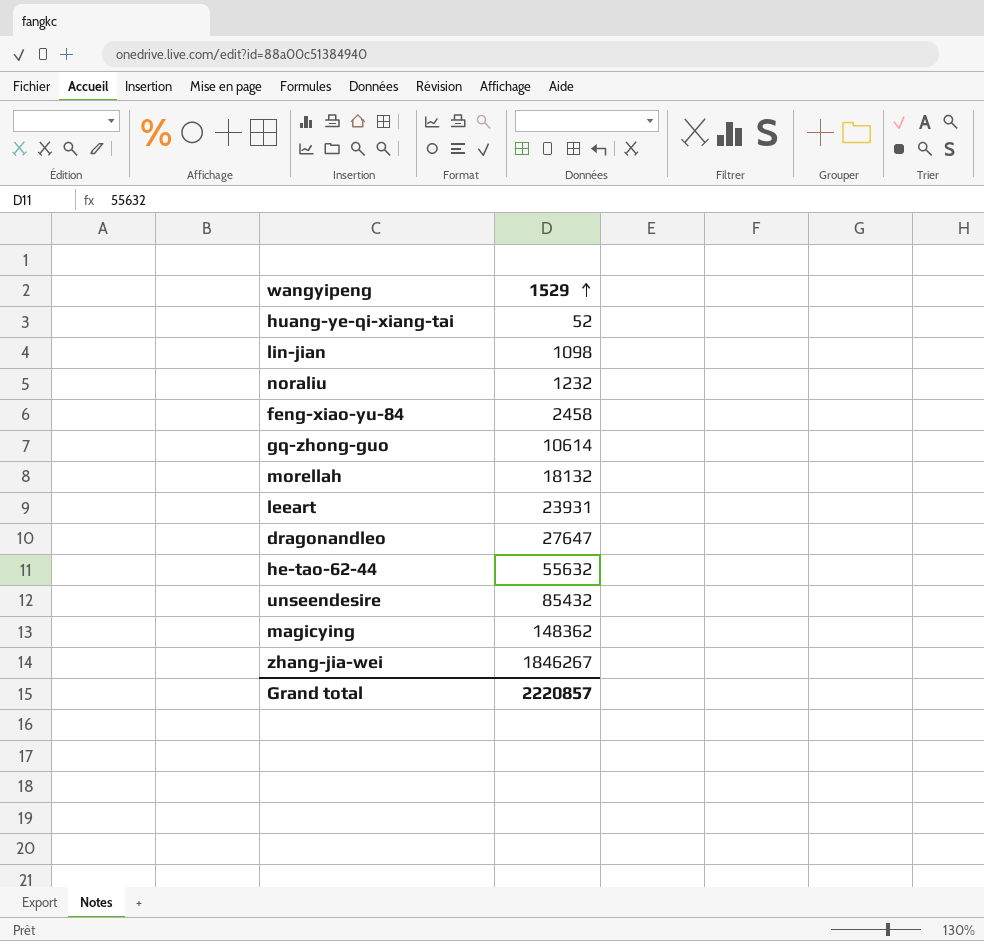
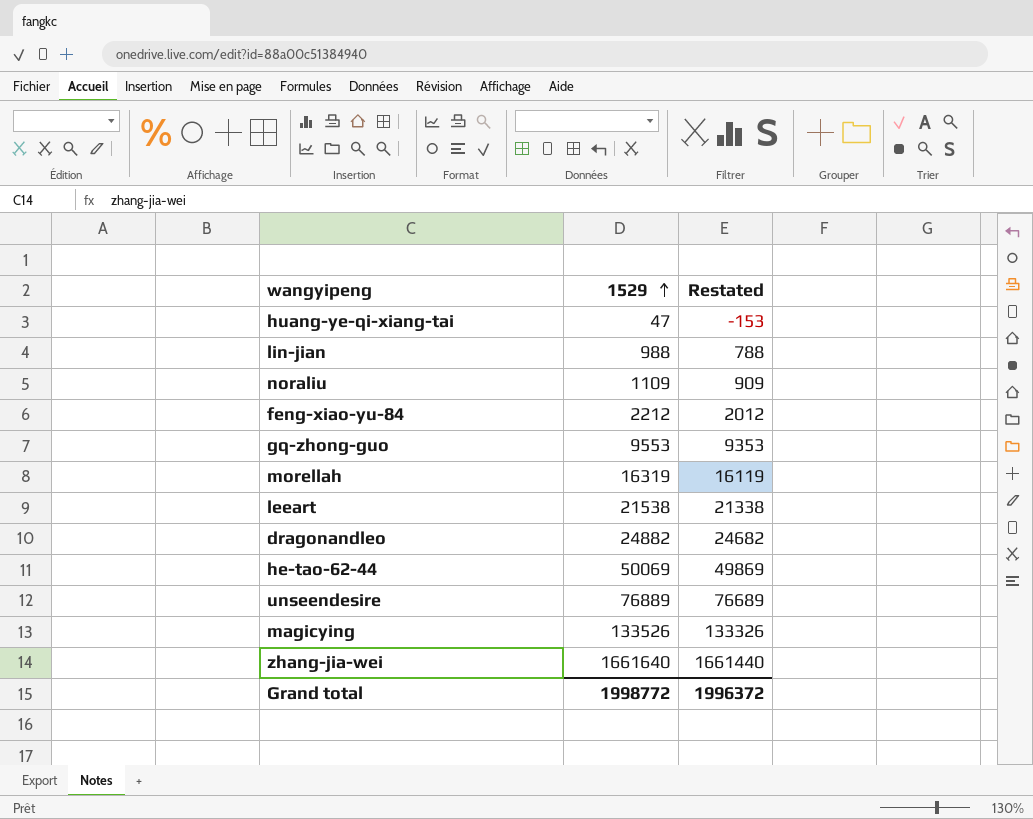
column Restated | formula: none -> [1529] - 200
huang-ye-qi-xiang-tai | 1529: 52 -> 47
lin-jian | 1529: 1098 -> 988
noraliu | 1529: 1232 -> 1109
feng-xiao-yu-84 | 1529: 2458 -> 2212
gq-zhong-guo | 1529: 10614 -> 9553
morellah | 1529: 18132 -> 16319
leeart | 1529: 23931 -> 21538
dragonandleo | 1529: 27647 -> 24882
he-tao-62-44 | 1529: 55632 -> 50069
unseendesire | 1529: 85432 -> 76889
magicying | 1529: 148362 -> 133526
zhang-jia-wei | 1529: 1846267 -> 1661640
Grand total | 1529: 2220857 -> 1998772

